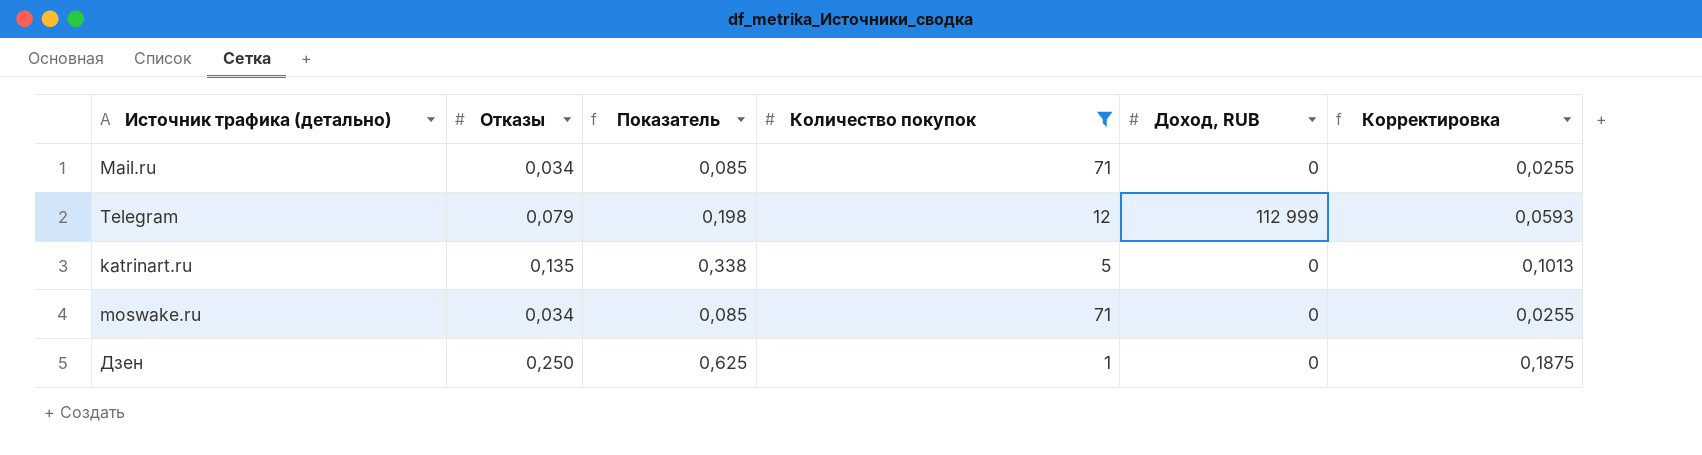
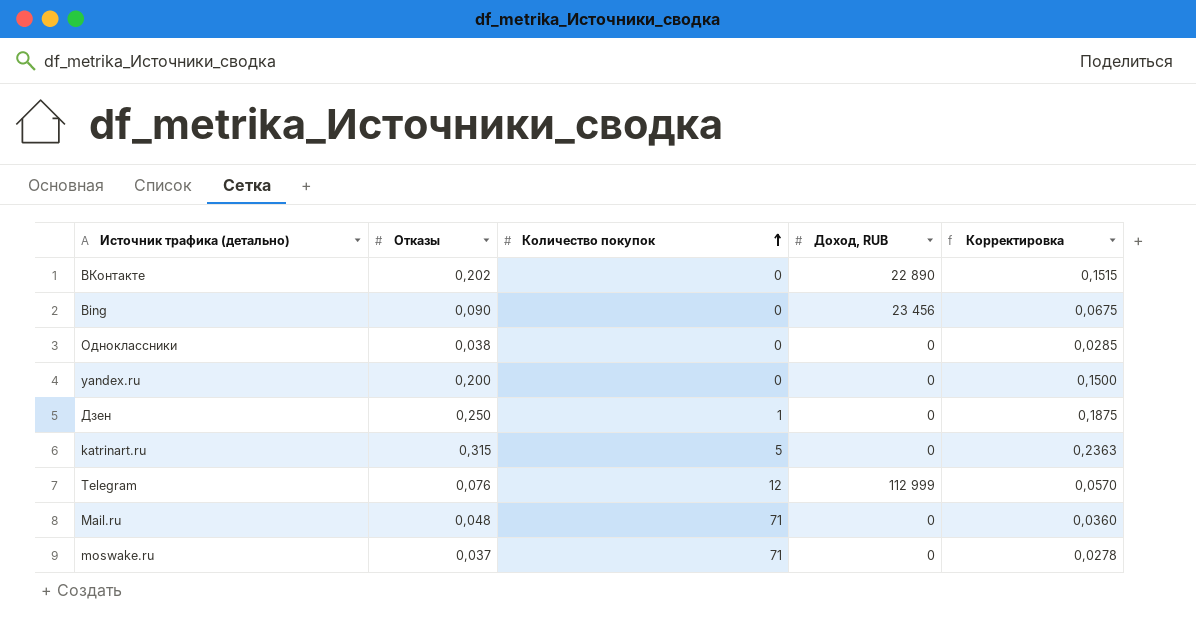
filter: Количество покупок != 0 -> none
row order: none -> Количество покупок ascending
column Показатель | formula: [Отказы] * 2,5 -> none
katrinart.ru | Отказы: 0,135 -> 0,315
katrinart.ru | Корректировка: 0,1013 -> 0,2363
Telegram | Отказы: 0,079 -> 0,076
Telegram | Корректировка: 0,0593 -> 0,0570
Mail.ru | Отказы: 0,034 -> 0,048
Mail.ru | Корректировка: 0,0255 -> 0,0360
moswake.ru | Отказы: 0,034 -> 0,037
moswake.ru | Корректировка: 0,0255 -> 0,0278

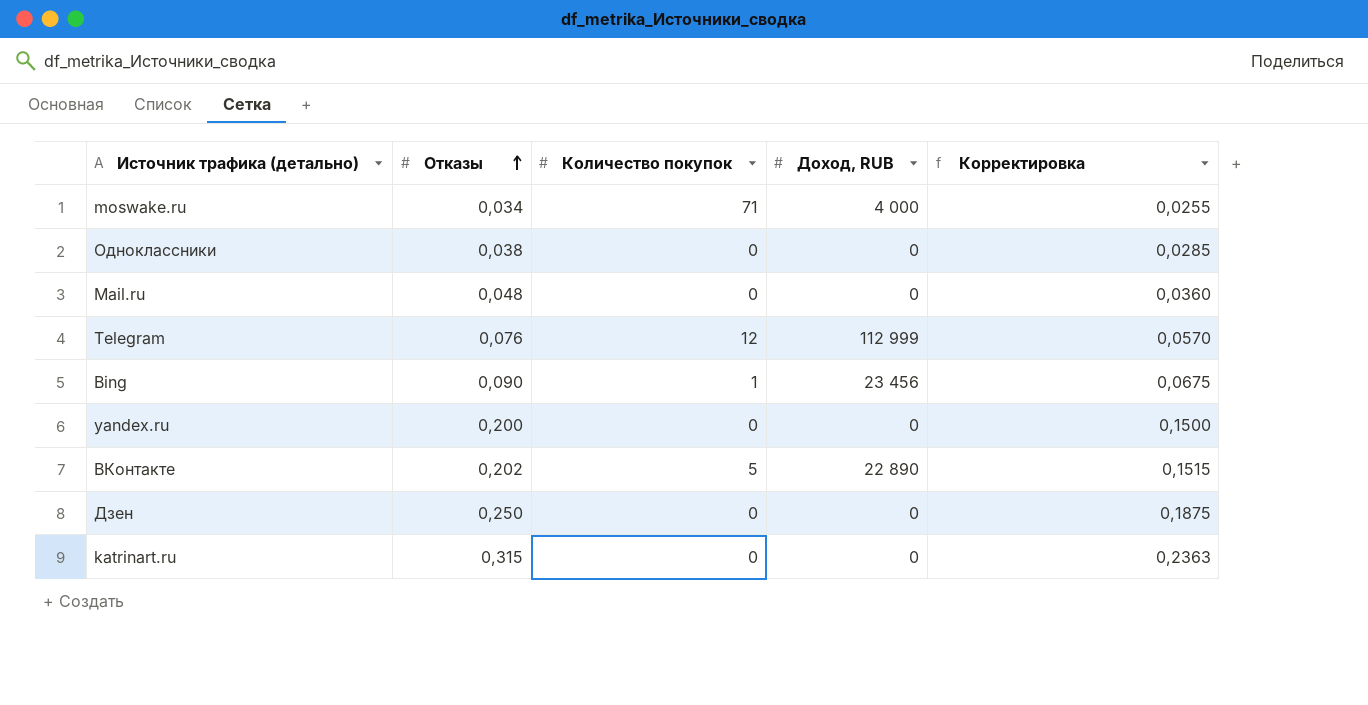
row order: Количество покупок ascending -> Отказы ascending
moswake.ru | Отказы: 0,037 -> 0,034
moswake.ru | Доход, RUB: 0 -> 4 000
moswake.ru | Корректировка: 0,0278 -> 0,0255
Mail.ru | Количество покупок: 71 -> 0
Bing | Количество покупок: 0 -> 1
ВКонтакте | Количество покупок: 0 -> 5
Дзен | Количество покупок: 1 -> 0
katrinart.ru | Количество покупок: 5 -> 0

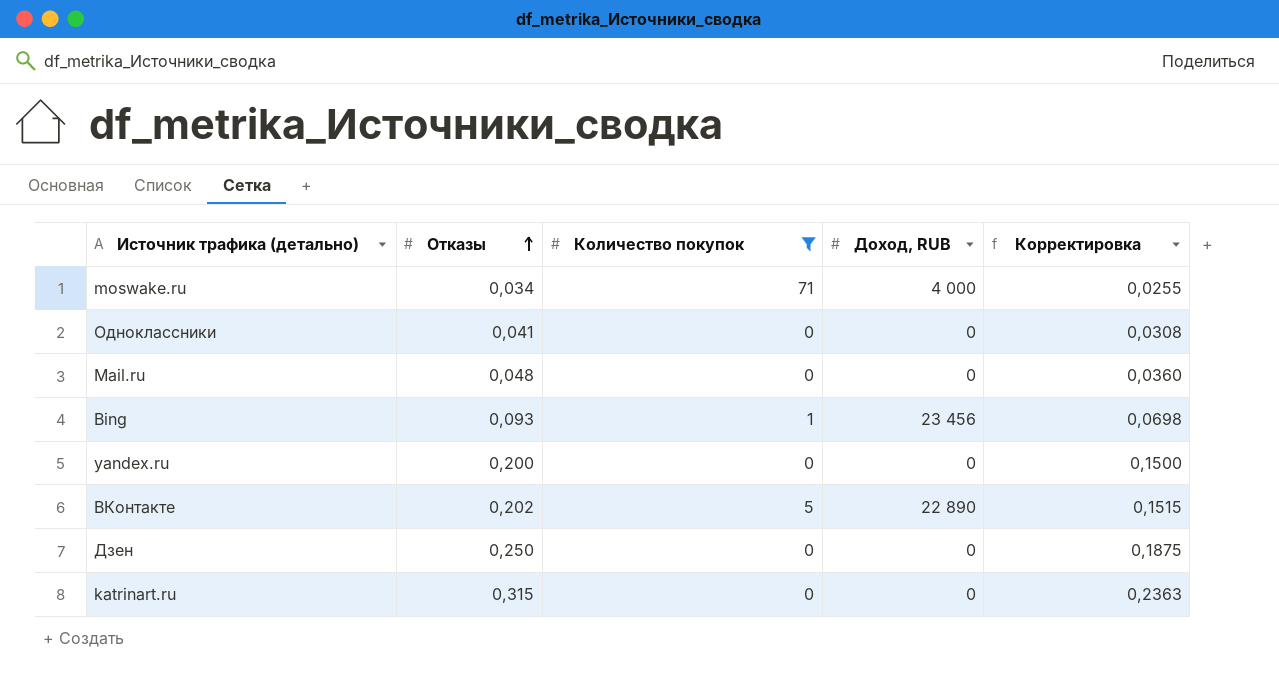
filter: none -> Количество покупок != 12
Одноклассники | Отказы: 0,038 -> 0,041
Одноклассники | Корректировка: 0,0285 -> 0,0308
Bing | Отказы: 0,090 -> 0,093
Bing | Корректировка: 0,0675 -> 0,0698

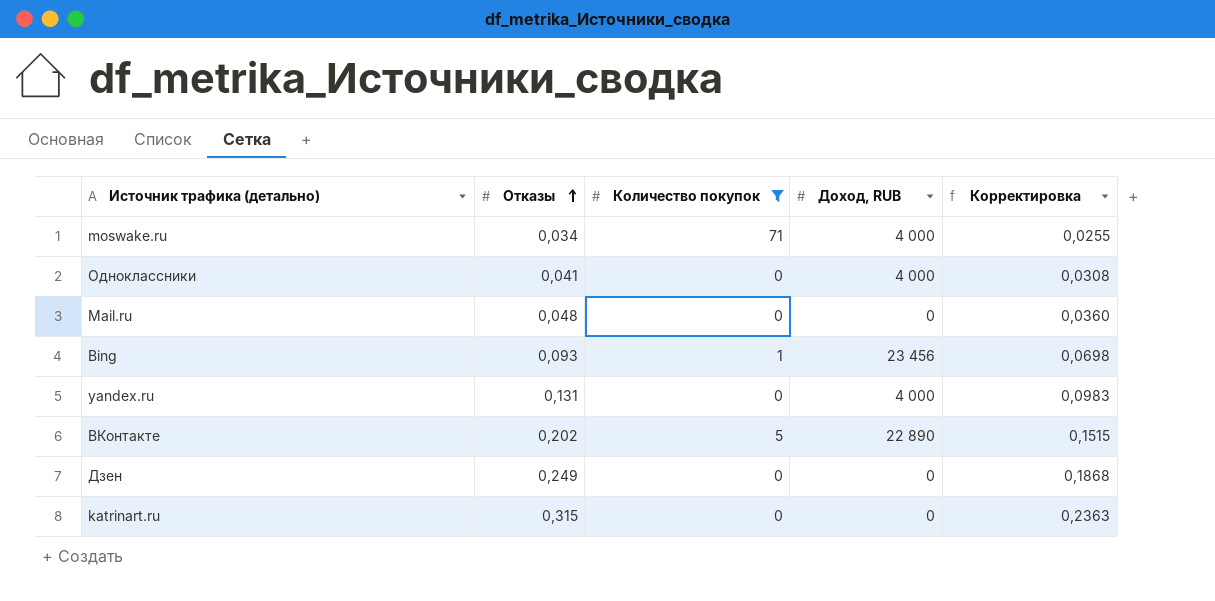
Одноклассники | Доход, RUB: 0 -> 4 000
yandex.ru | Отказы: 0,200 -> 0,131
yandex.ru | Доход, RUB: 0 -> 4 000
yandex.ru | Корректировка: 0,1500 -> 0,0983
Дзен | Отказы: 0,250 -> 0,249
Дзен | Корректировка: 0,1875 -> 0,1868

